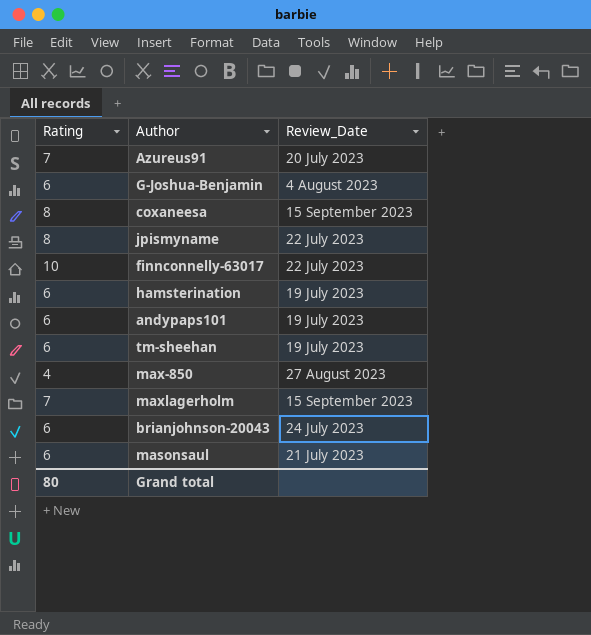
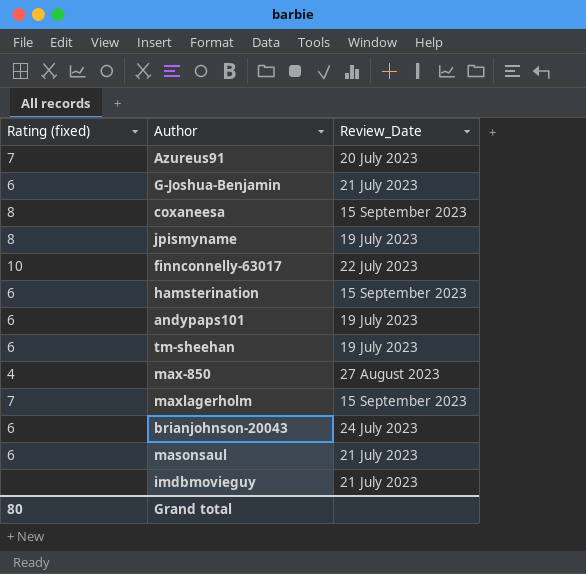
column name: Rating -> Rating (fixed)
G-Joshua-Benjamin | Review_Date: 4 August 2023 -> 21 July 2023
jpismyname | Review_Date: 22 July 2023 -> 19 July 2023
hamsterination | Review_Date: 19 July 2023 -> 15 September 2023
row imdbmovieguy: none -> none | 21 July 2023

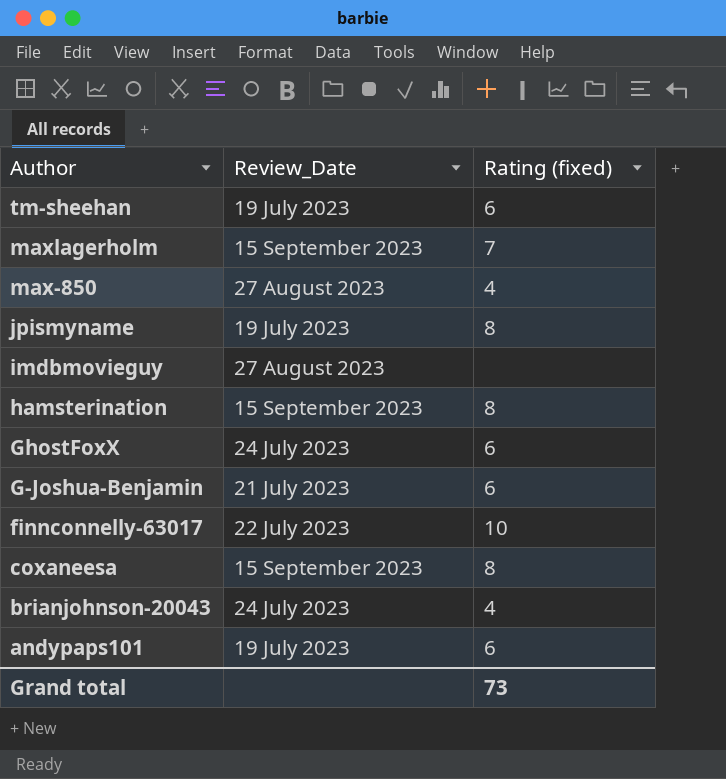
row order: none -> Author descending
column Rating (fixed) | position: 1 -> 3
row Azureus91: 7 | 20 July 2023 -> none
row masonsaul: 6 | 21 July 2023 -> none
imdbmovieguy | Review_Date: 21 July 2023 -> 27 August 2023
hamsterination | Rating (fixed): 6 -> 8
row GhostFoxX: none -> 24 July 2023 | 6
brianjohnson-20043 | Rating (fixed): 6 -> 4
Grand total | Rating (fixed): 80 -> 73

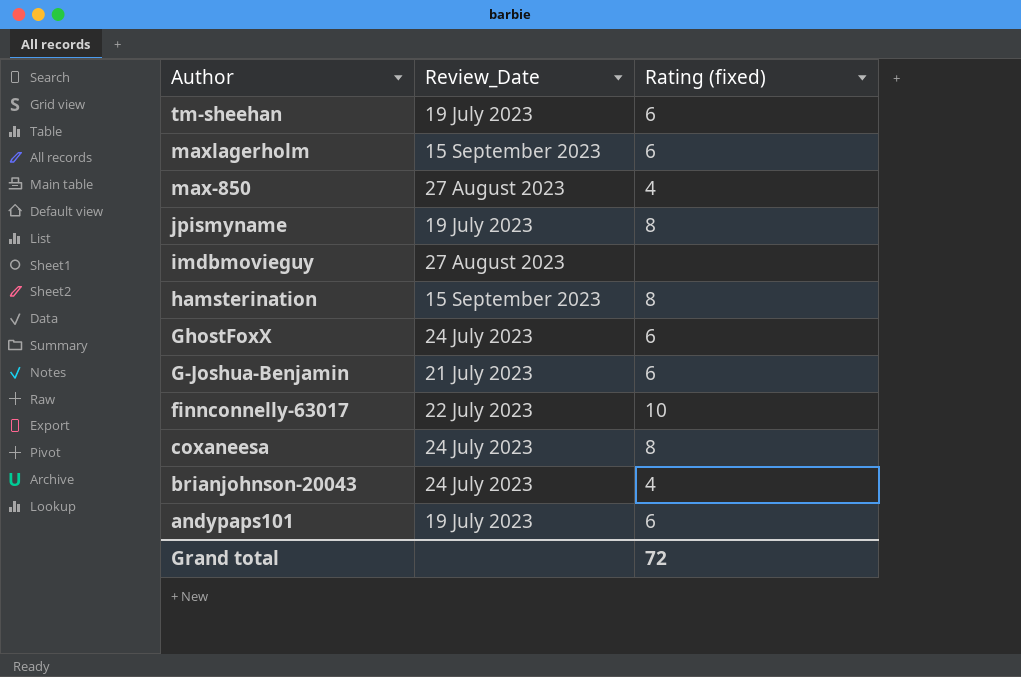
maxlagerholm | Rating (fixed): 7 -> 6
coxaneesa | Review_Date: 15 September 2023 -> 24 July 2023
Grand total | Rating (fixed): 73 -> 72

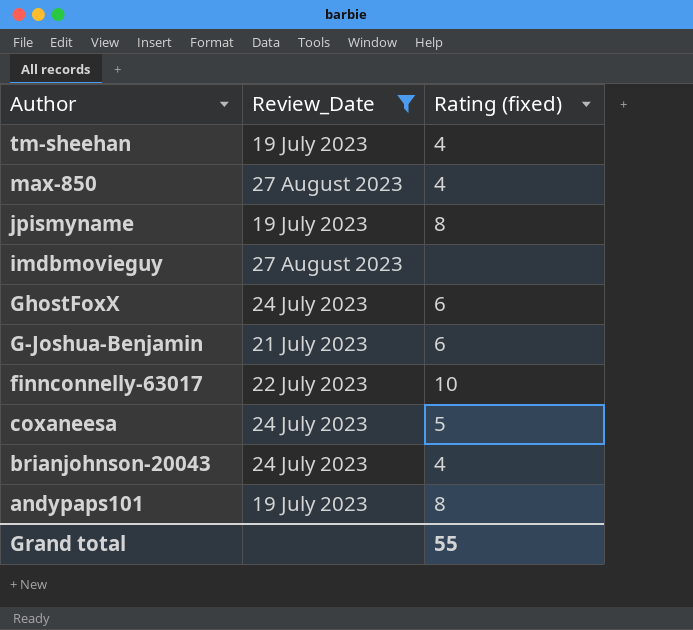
filter: none -> Review_Date != 15 September 2023
tm-sheehan | Rating (fixed): 6 -> 4
coxaneesa | Rating (fixed): 8 -> 5
andypaps101 | Rating (fixed): 6 -> 8
Grand total | Rating (fixed): 72 -> 55

